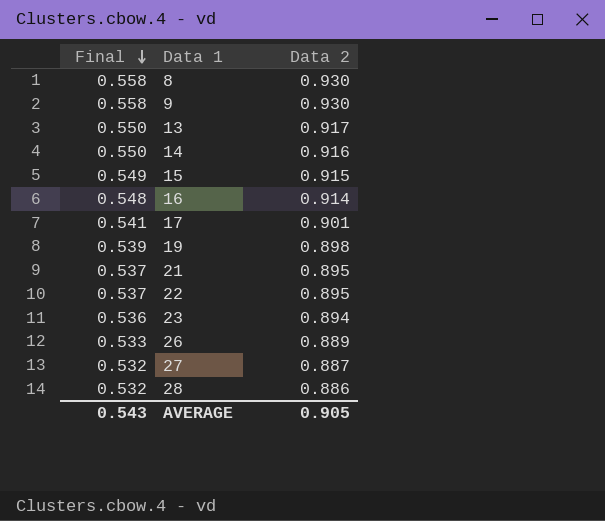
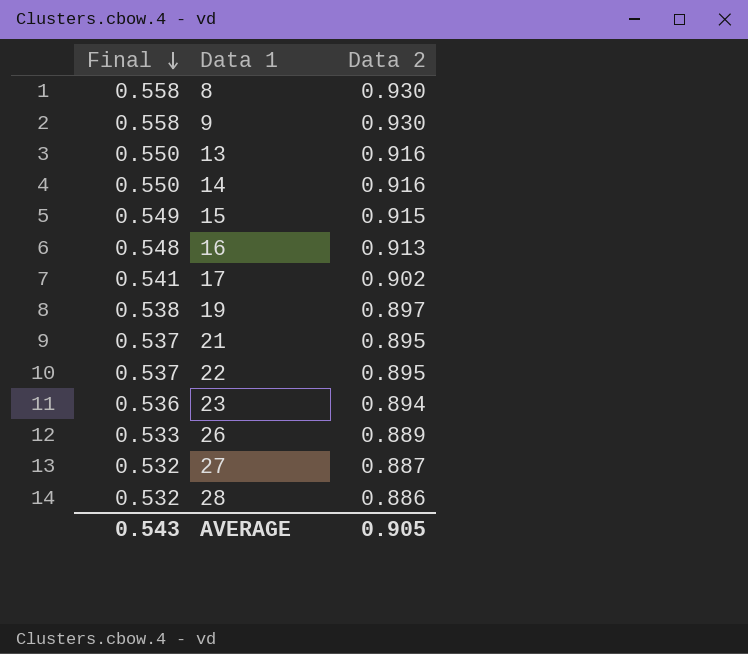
13 | Data 2: 0.917 -> 0.916
16 | Data 2: 0.914 -> 0.913
17 | Data 2: 0.901 -> 0.902
19 | Final: 0.539 -> 0.538
19 | Data 2: 0.898 -> 0.897

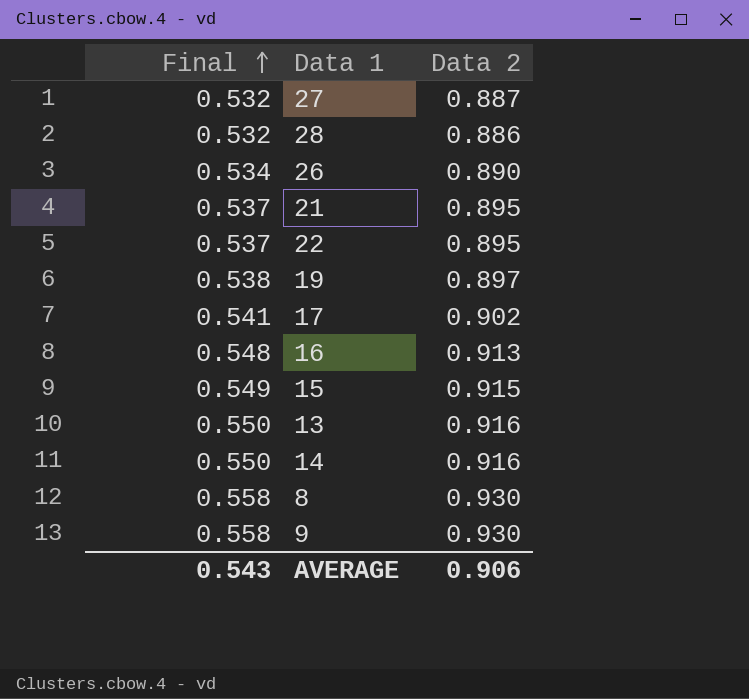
row order: Final descending -> Final ascending
row 23: 0.536 | 0.894 -> none
26 | Final: 0.533 -> 0.534
26 | Data 2: 0.889 -> 0.890
AVERAGE | Data 2: 0.905 -> 0.906

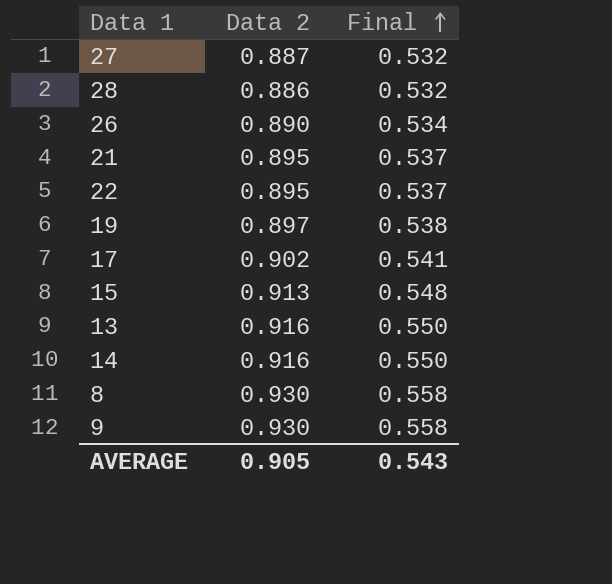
column Final | position: 1 -> 3
row 16: 0.548 | 0.913 -> none
15 | Data 2: 0.915 -> 0.913
15 | Final: 0.549 -> 0.548
AVERAGE | Data 2: 0.906 -> 0.905

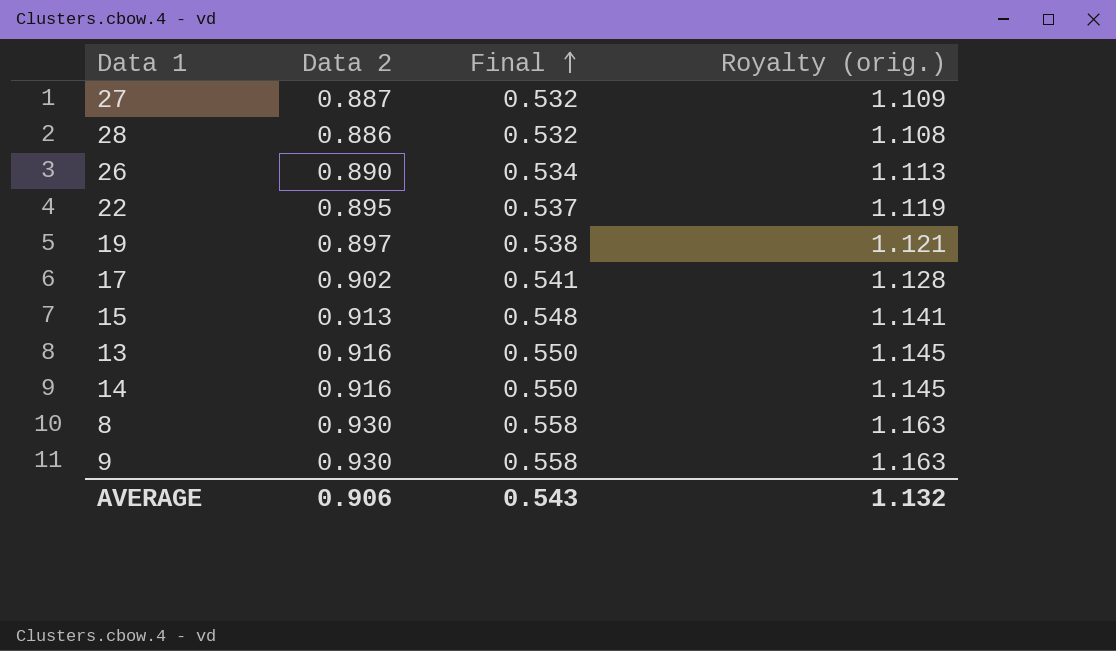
column Royalty (orig.) | formula: none -> [Data 2] * 1.25
row 21: 0.895 | 0.537 -> none
AVERAGE | Data 2: 0.905 -> 0.906

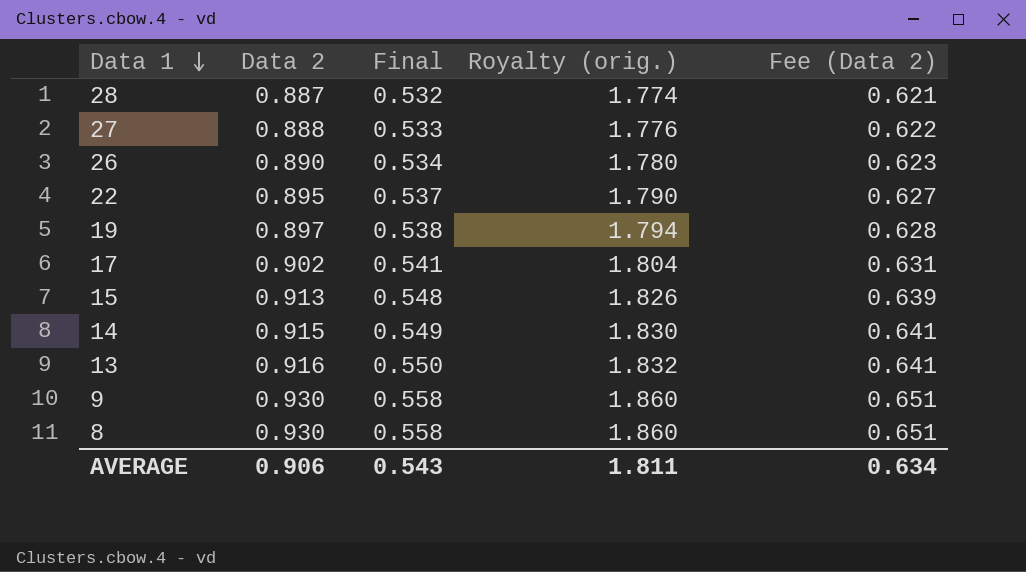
row order: Final ascending -> Data 1 descending
column Royalty (orig.) | formula: [Data 2] * 1.25 -> [Data 2] * 2
column Fee (Data 2) | formula: none -> [Data 2] * 0.7
28 | Data 2: 0.886 -> 0.887
27 | Data 2: 0.887 -> 0.888
27 | Final: 0.532 -> 0.533
14 | Data 2: 0.916 -> 0.915
14 | Final: 0.550 -> 0.549
AVERAGE | Royalty (orig.): 1.132 -> 1.811

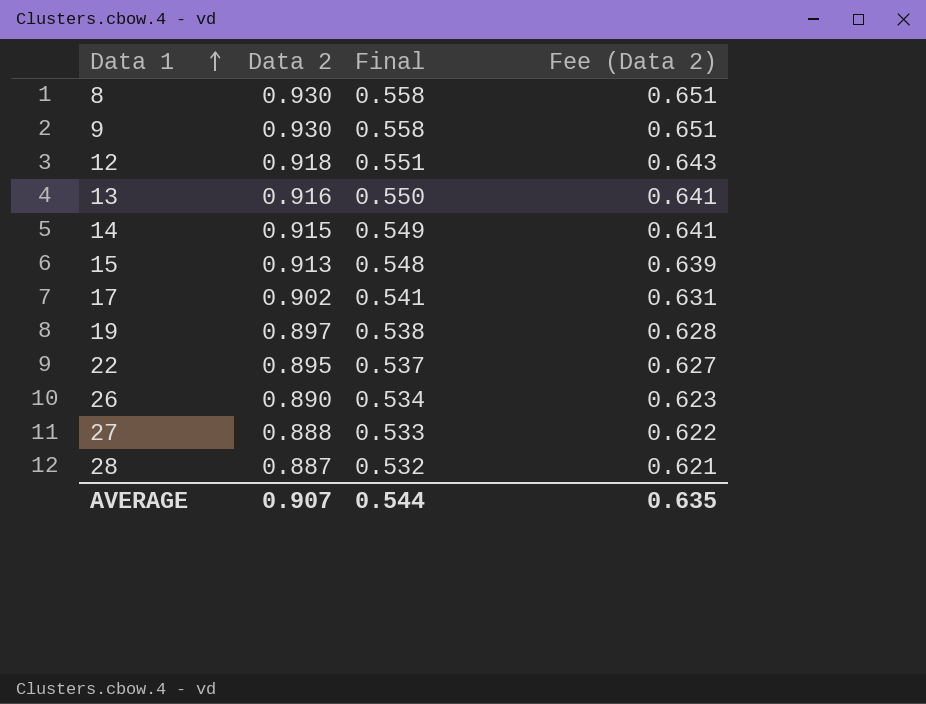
row order: Data 1 descending -> Data 1 ascending
column Royalty (orig.) | formula: [Data 2] * 2 -> none
row 12: none -> 0.918 | 0.551 | 0.643
AVERAGE | Data 2: 0.906 -> 0.907
AVERAGE | Final: 0.543 -> 0.544
AVERAGE | Fee (Data 2): 0.634 -> 0.635

